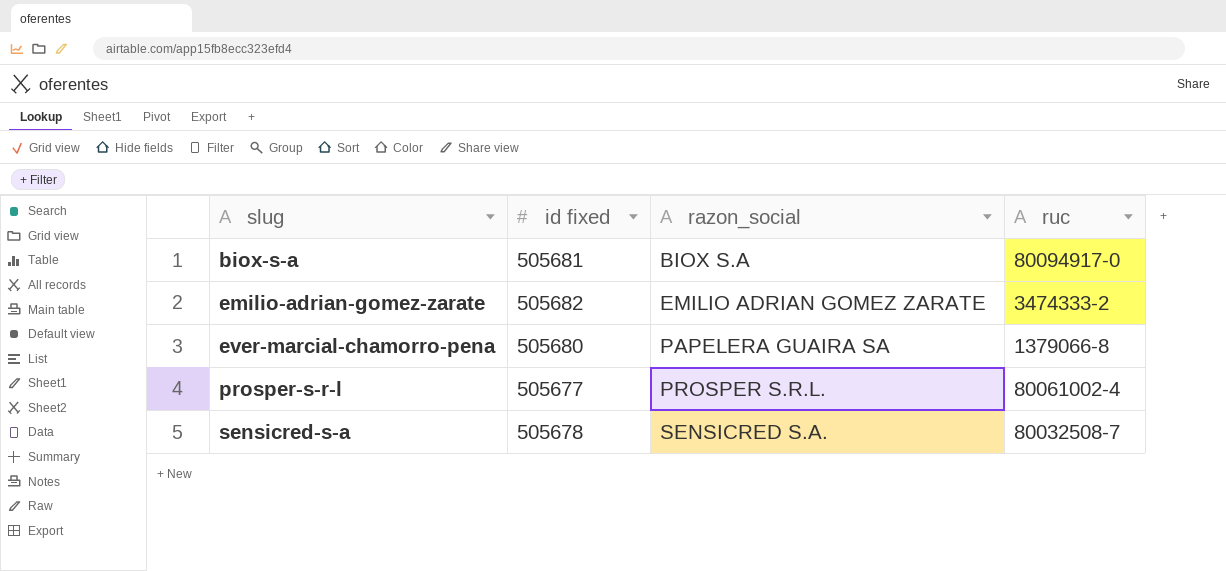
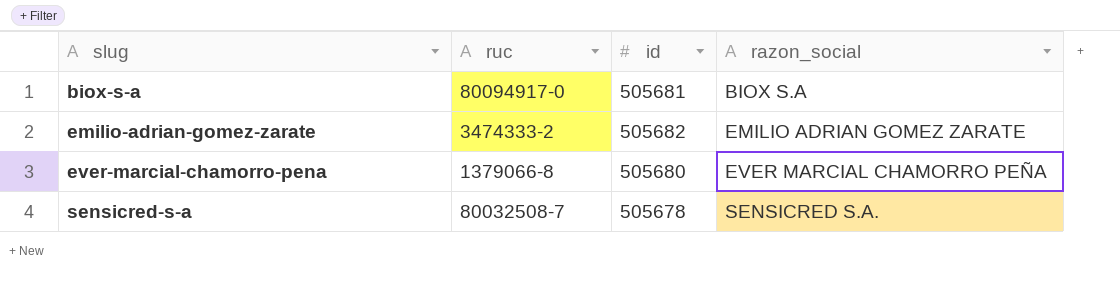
column ruc | position: 4 -> 2
column name: id fixed -> id
row prosper-s-r-l: 505677 | PROSPER S.R.L. | 80061002-4 -> none
ever-marcial-chamorro-pena | razon_social: PAPELERA GUAIRA SA -> EVER MARCIAL CHAMORRO PEÑA

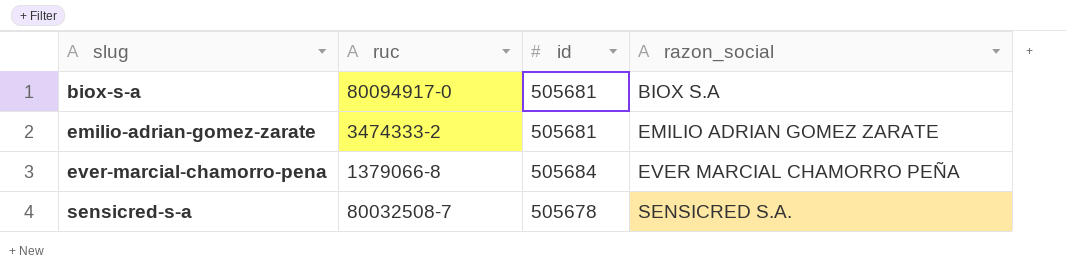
emilio-adrian-gomez-zarate | id: 505682 -> 505681
ever-marcial-chamorro-pena | id: 505680 -> 505684

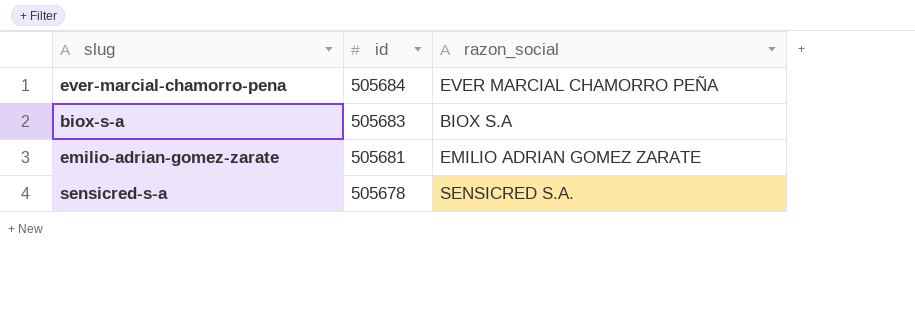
row order: slug ascending -> id descending
column ruc | position: 2 -> none
biox-s-a | id: 505681 -> 505683

